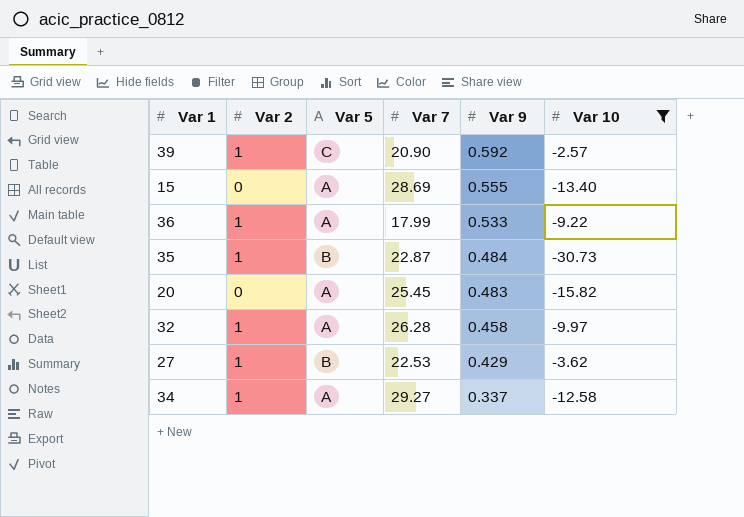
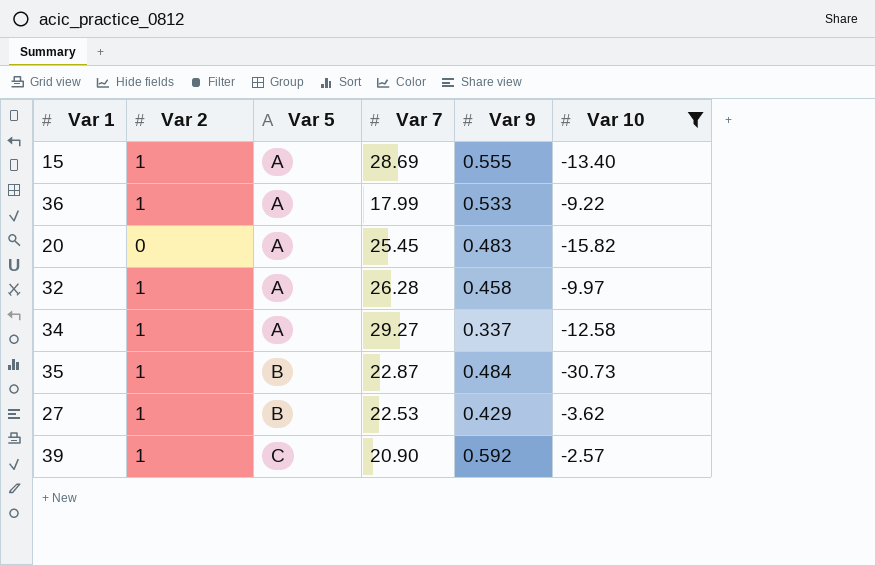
row order: Var 9 descending -> Var 5 ascending
15 | Var 2: 0 -> 1

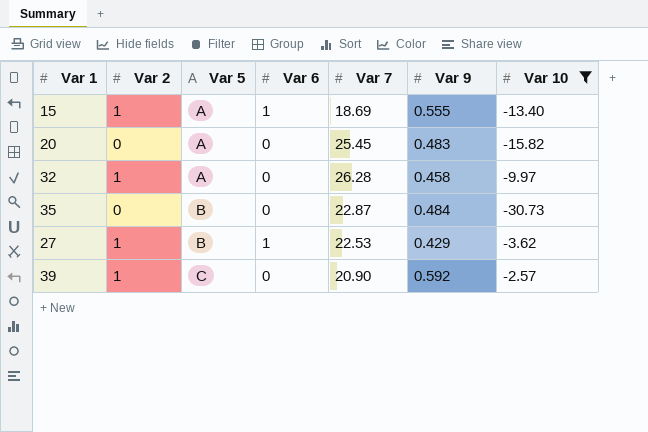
column Var 6 | position: none -> 4
row 36: 1 | A | 17.99 | 0.533 | -9.22 -> none
row 34: 1 | A | 29.27 | 0.337 | -12.58 -> none
15 | Var 7: 28.69 -> 18.69
35 | Var 2: 1 -> 0

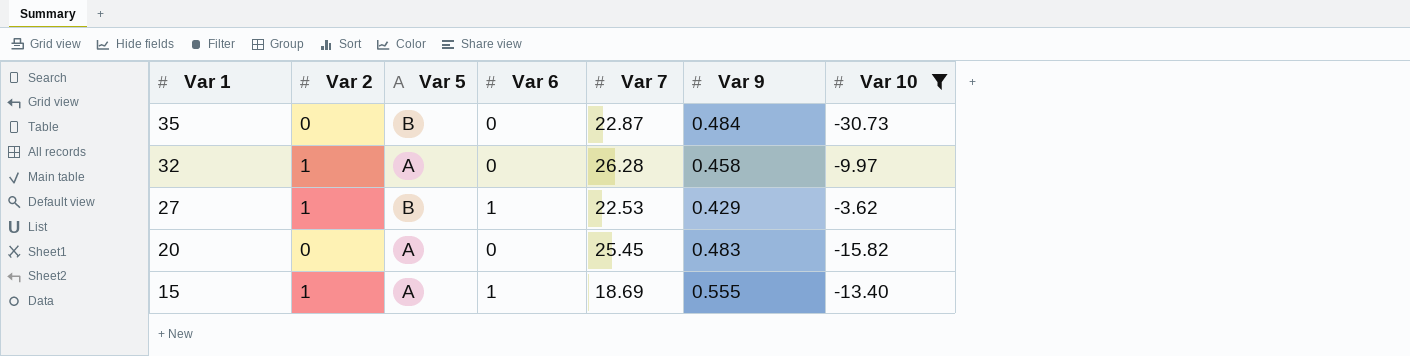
row order: Var 5 ascending -> Var 1 descending
row 39: 1 | C | 0 | 20.90 | 0.592 | -2.57 -> none

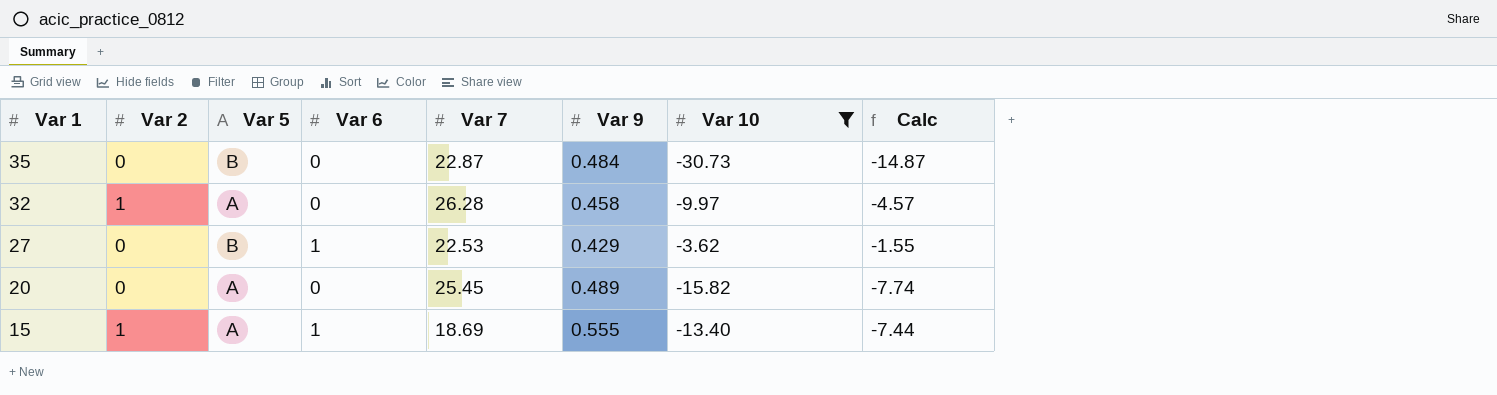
column Calc | formula: none -> [Var 9] * [Var 10]
27 | Var 2: 1 -> 0
20 | Var 9: 0.483 -> 0.489

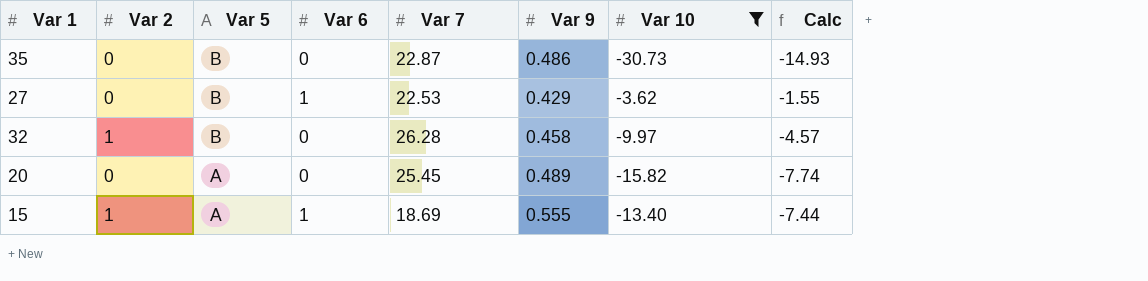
row order: Var 1 descending -> Var 5 descending
35 | Var 9: 0.484 -> 0.486
35 | Calc: -14.87 -> -14.93
32 | Var 5: A -> B

